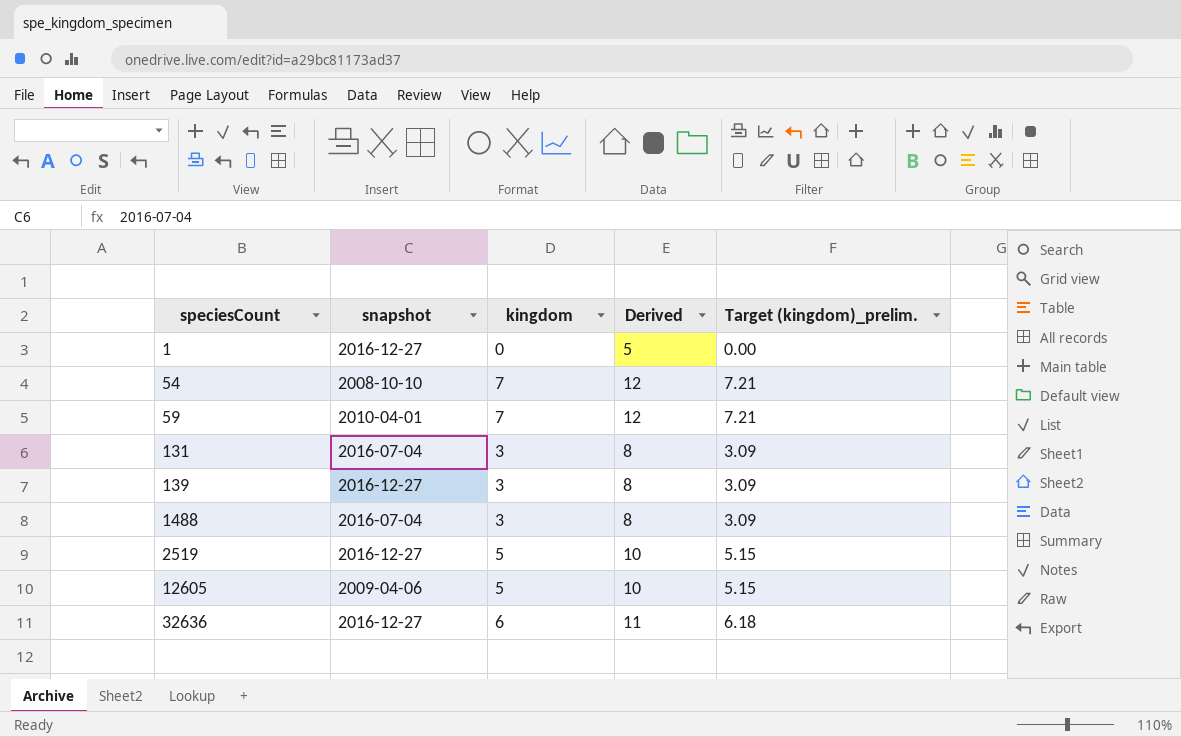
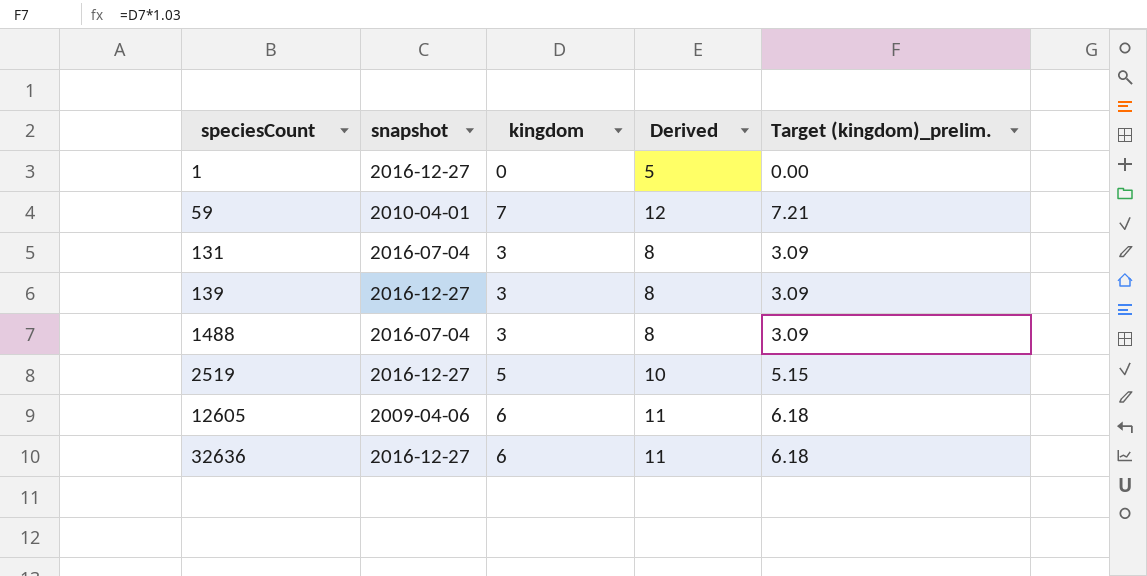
row 54: 2008-10-10 | 7 | 12 | 7.21 -> none
12605 | kingdom: 5 -> 6
12605 | Derived: 10 -> 11
12605 | Target (kingdom)_prelim.: 5.15 -> 6.18

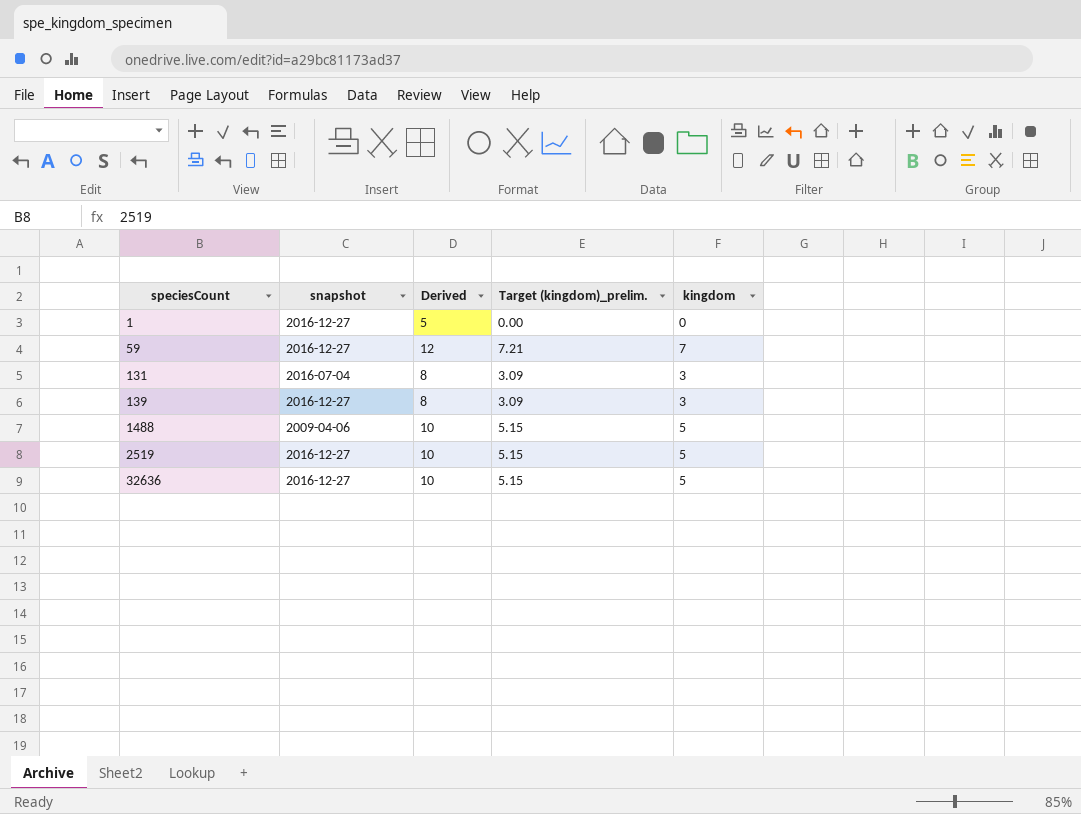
column kingdom | position: 3 -> 5
row 12605: 2009-04-06 | 6 | 11 | 6.18 -> none
59 | snapshot: 2010-04-01 -> 2016-12-27
1488 | snapshot: 2016-07-04 -> 2009-04-06
1488 | Derived: 8 -> 10
1488 | Target (kingdom)_prelim.: 3.09 -> 5.15
1488 | kingdom: 3 -> 5
32636 | Derived: 11 -> 10
32636 | Target (kingdom)_prelim.: 6.18 -> 5.15
32636 | kingdom: 6 -> 5

